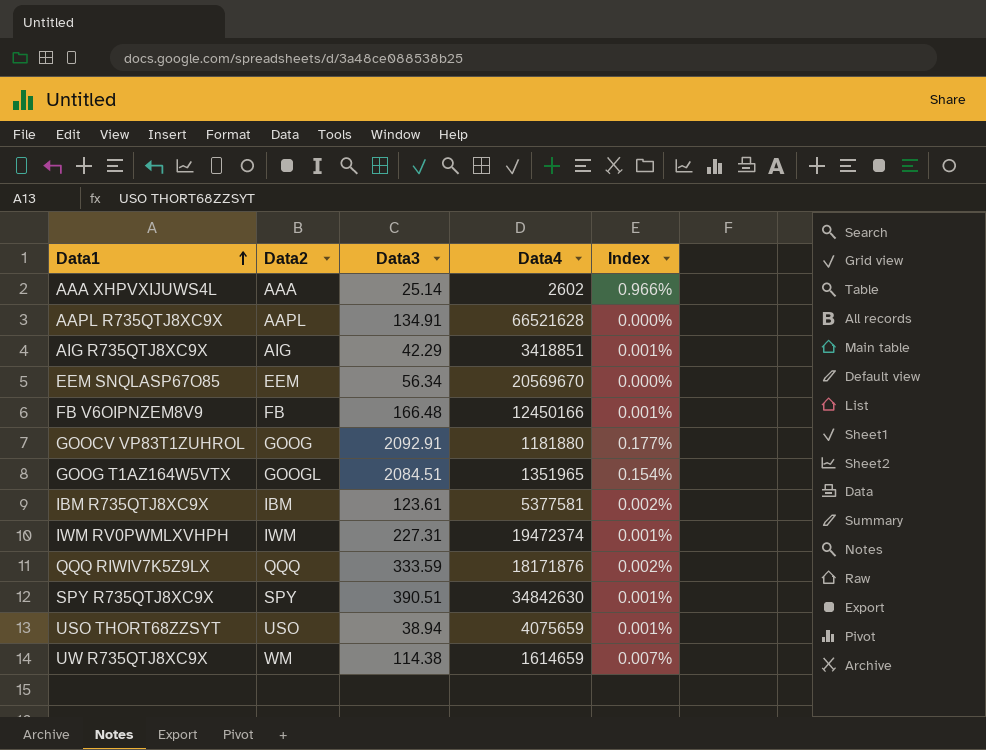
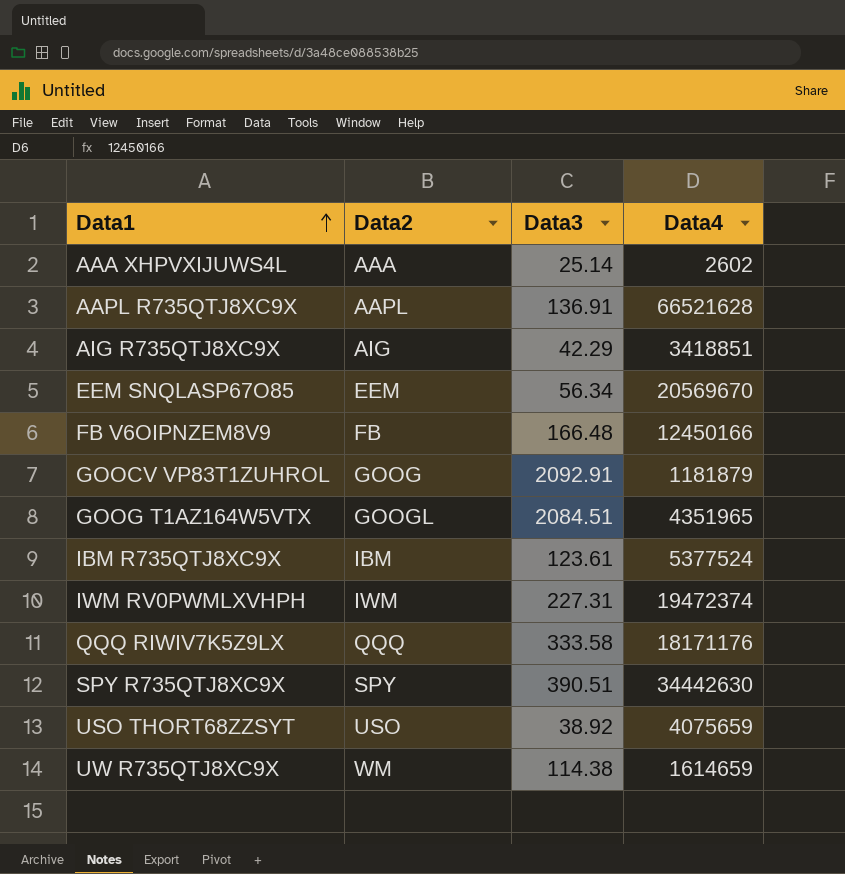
column Index | formula: [Data3] / [Data4] -> none
AAPL R735QTJ8XC9X | Data3: 134.91 -> 136.91
GOOCV VP83T1ZUHROL | Data4: 1181880 -> 1181879
GOOG T1AZ164W5VTX | Data4: 1351965 -> 4351965
IBM R735QTJ8XC9X | Data4: 5377581 -> 5377524
QQQ RIWIV7K5Z9LX | Data3: 333.59 -> 333.58
QQQ RIWIV7K5Z9LX | Data4: 18171876 -> 18171176
SPY R735QTJ8XC9X | Data4: 34842630 -> 34442630
USO THORT68ZZSYT | Data3: 38.94 -> 38.92

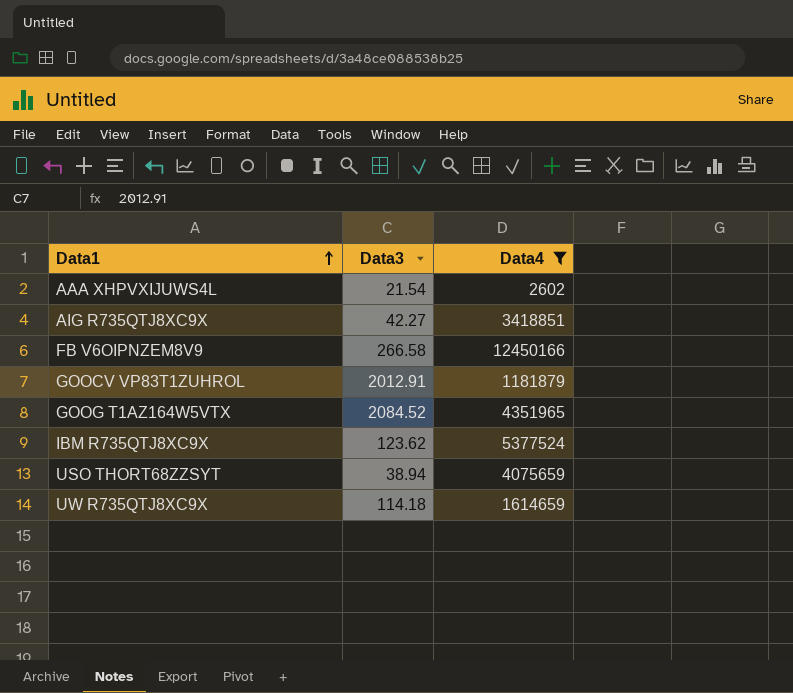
filter: none -> Data4 <= 12450166
column Data2 | position: 2 -> none
AAA XHPVXIJUWS4L | Data3: 25.14 -> 21.54
AIG R735QTJ8XC9X | Data3: 42.29 -> 42.27
FB V6OIPNZEM8V9 | Data3: 166.48 -> 266.58
GOOCV VP83T1ZUHROL | Data3: 2092.91 -> 2012.91
GOOG T1AZ164W5VTX | Data3: 2084.51 -> 2084.52
IBM R735QTJ8XC9X | Data3: 123.61 -> 123.62
USO THORT68ZZSYT | Data3: 38.92 -> 38.94
UW R735QTJ8XC9X | Data3: 114.38 -> 114.18

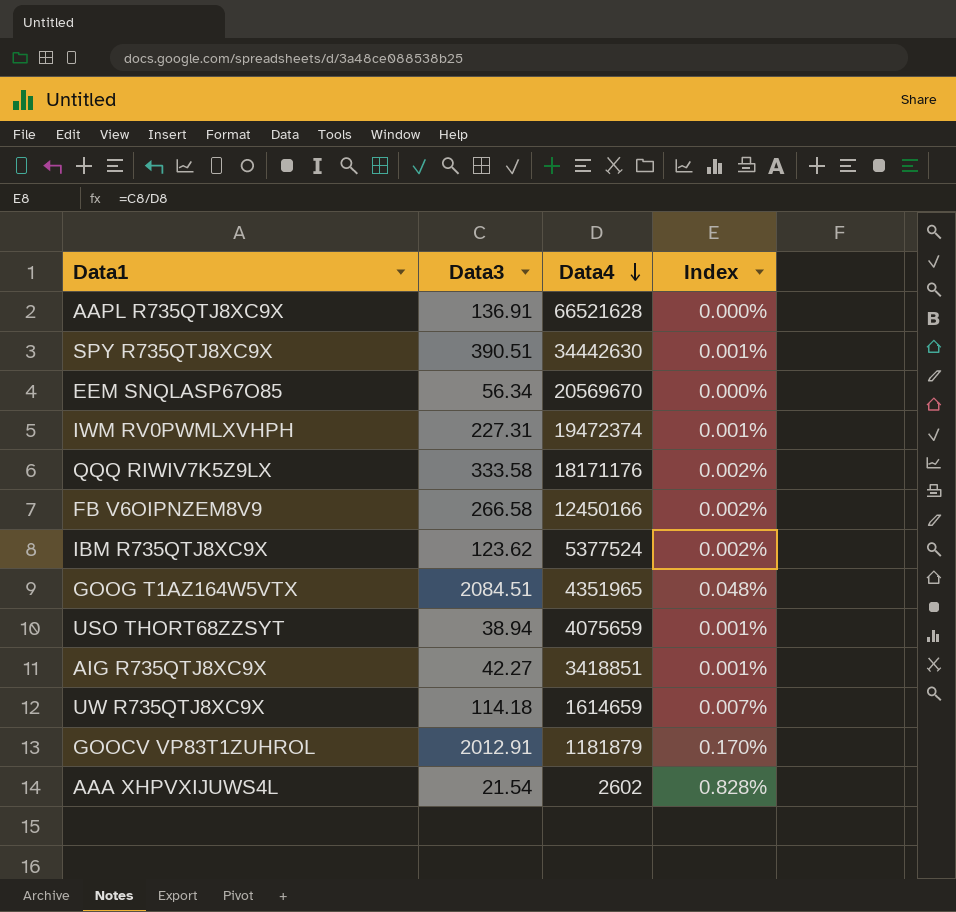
filter: Data4 <= 12450166 -> none
row order: Data1 ascending -> Data4 descending
column Index | formula: none -> [Data3] / [Data4]
GOOG T1AZ164W5VTX | Data3: 2084.52 -> 2084.51

